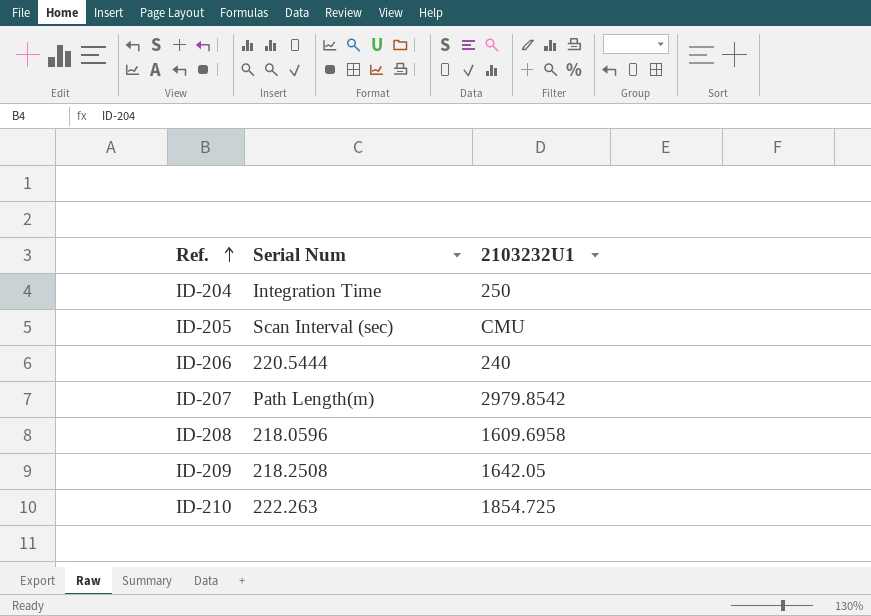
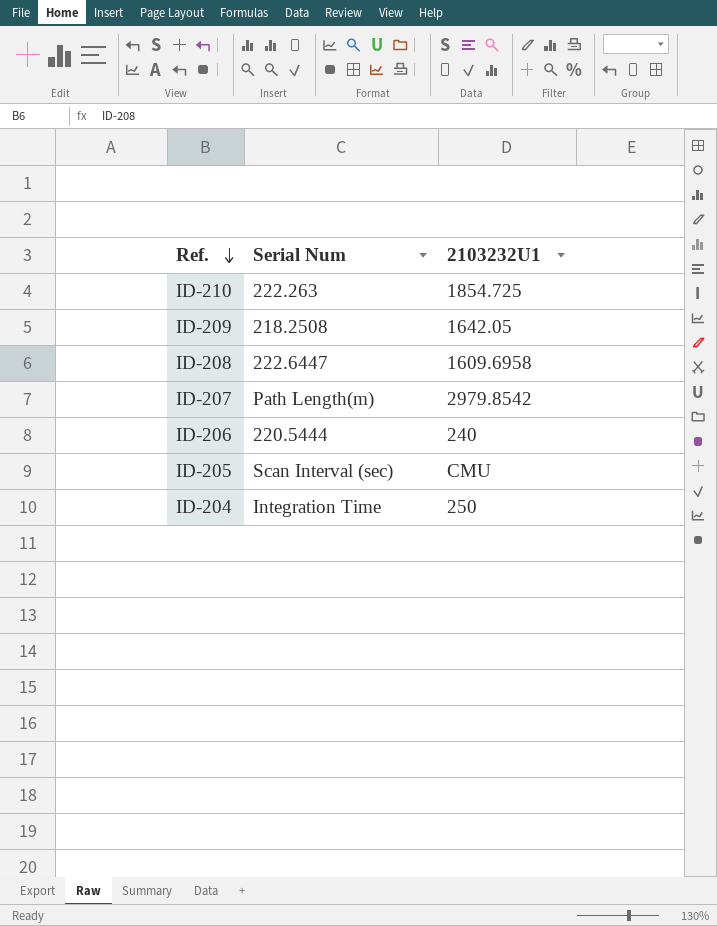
row order: Ref. ascending -> Ref. descending
ID-208 | Serial Num: 218.0596 -> 222.6447

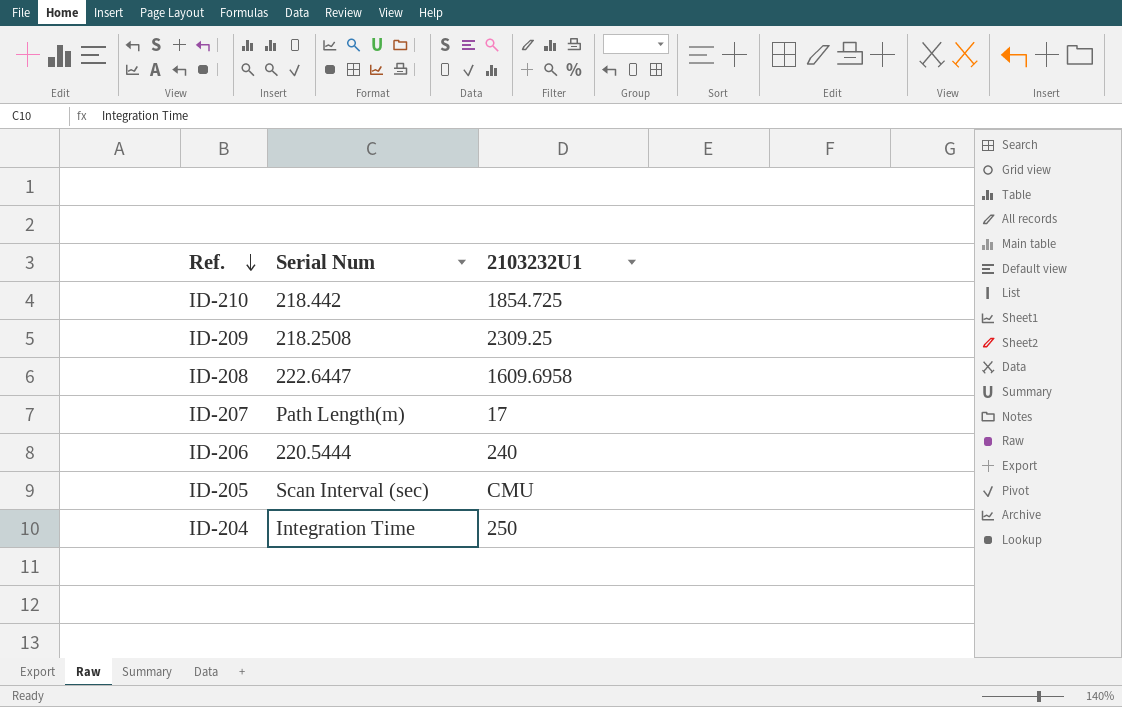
ID-210 | Serial Num: 222.263 -> 218.442
ID-209 | 2103232U1: 1642.05 -> 2309.25
ID-207 | 2103232U1: 2979.8542 -> 17

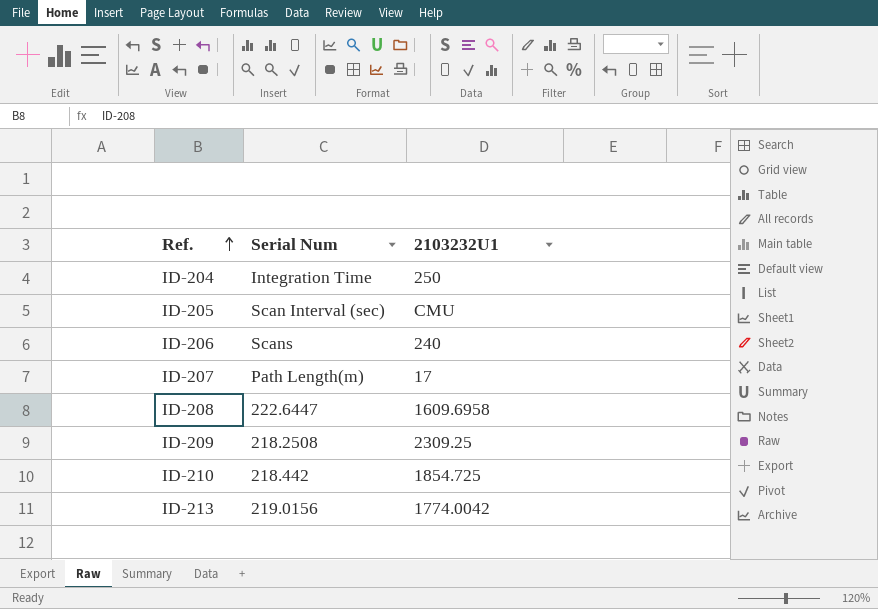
row order: Ref. descending -> Ref. ascending
ID-206 | Serial Num: 220.5444 -> Scans
row ID-213: none -> 219.0156 | 1774.0042

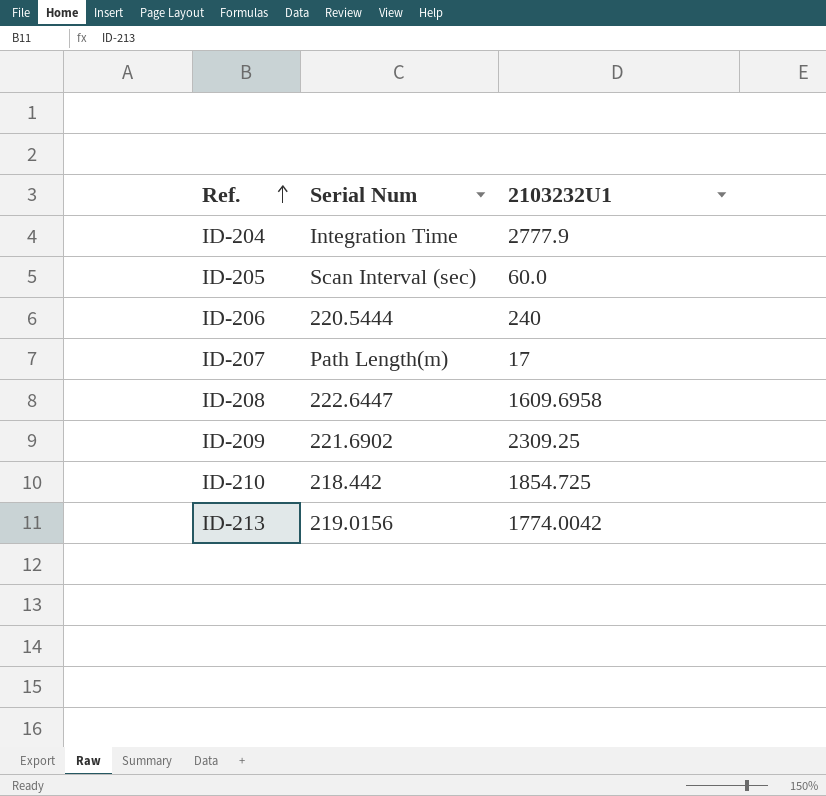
ID-204 | 2103232U1: 250 -> 2777.9
ID-205 | 2103232U1: CMU -> 60.0
ID-206 | Serial Num: Scans -> 220.5444
ID-209 | Serial Num: 218.2508 -> 221.6902

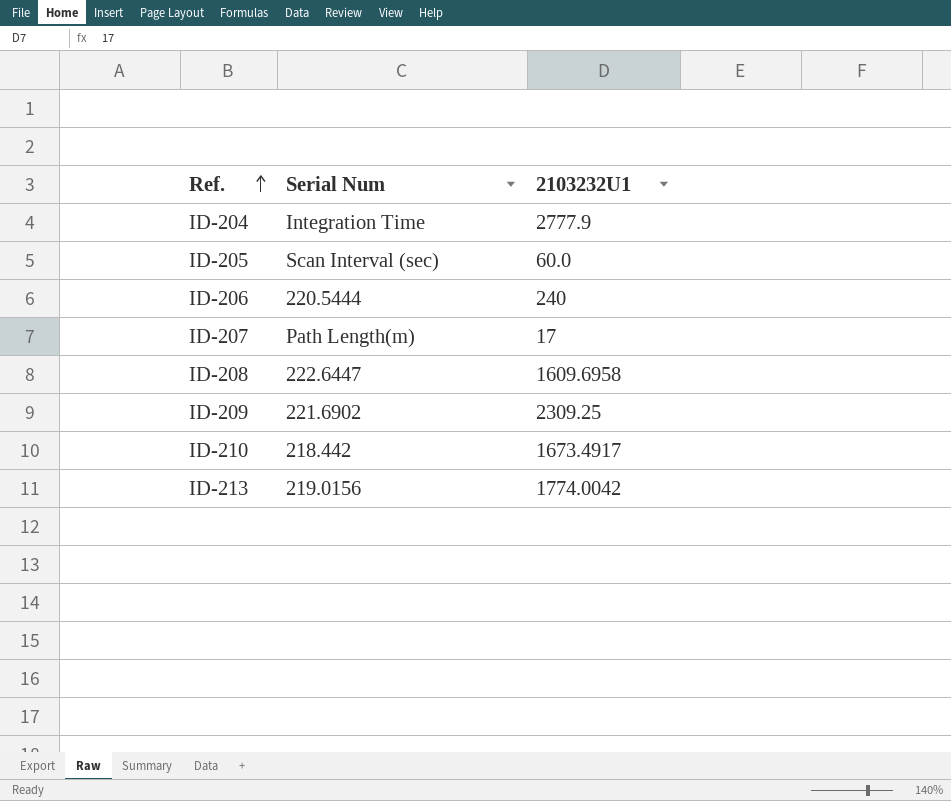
ID-210 | 2103232U1: 1854.725 -> 1673.4917

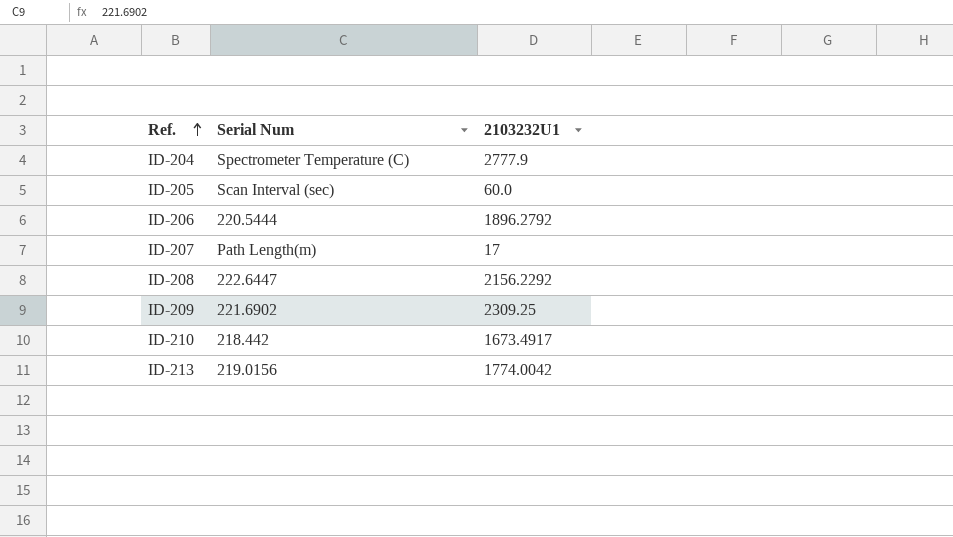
ID-204 | Serial Num: Integration Time -> Spectrometer Temperature (C)
ID-206 | 2103232U1: 240 -> 1896.2792
ID-208 | 2103232U1: 1609.6958 -> 2156.2292

